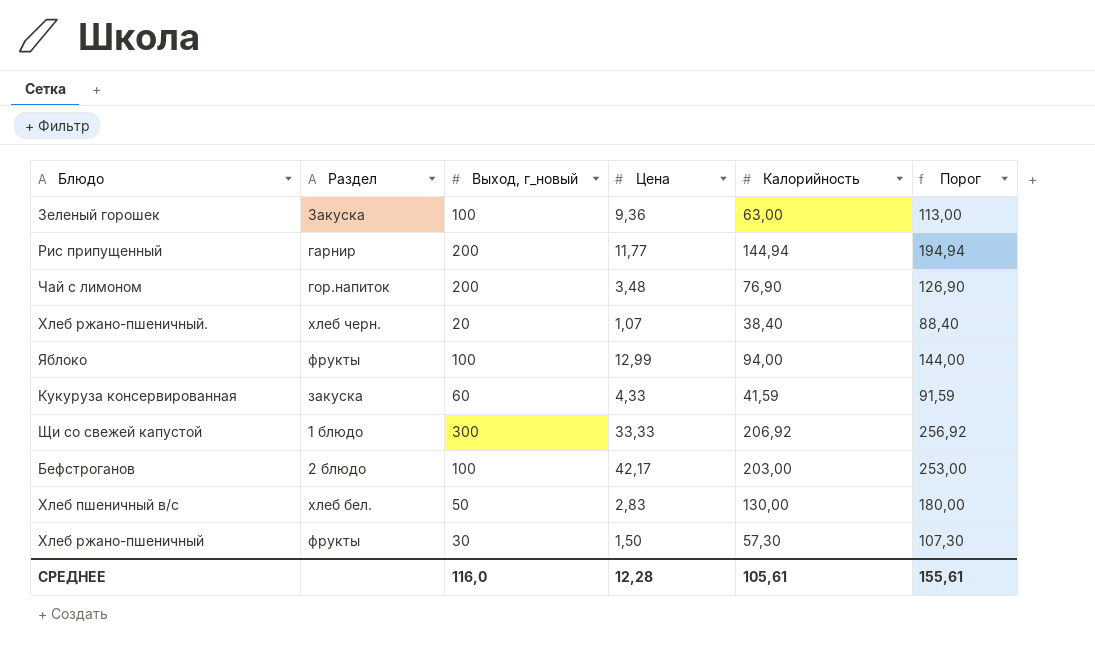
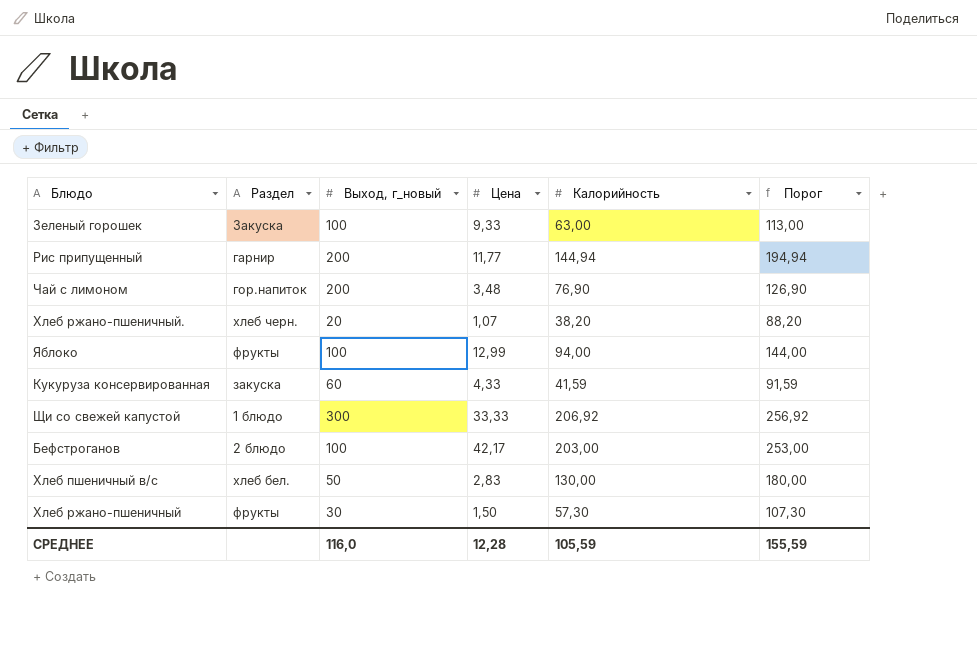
Зеленый горошек | Цена: 9,36 -> 9,33
Хлеб ржано-пшеничный. | Калорийность: 38,40 -> 38,20
Хлеб ржано-пшеничный. | Порог: 88,40 -> 88,20
СРЕДНЕЕ | Калорийность: 105,61 -> 105,59
СРЕДНЕЕ | Порог: 155,61 -> 155,59

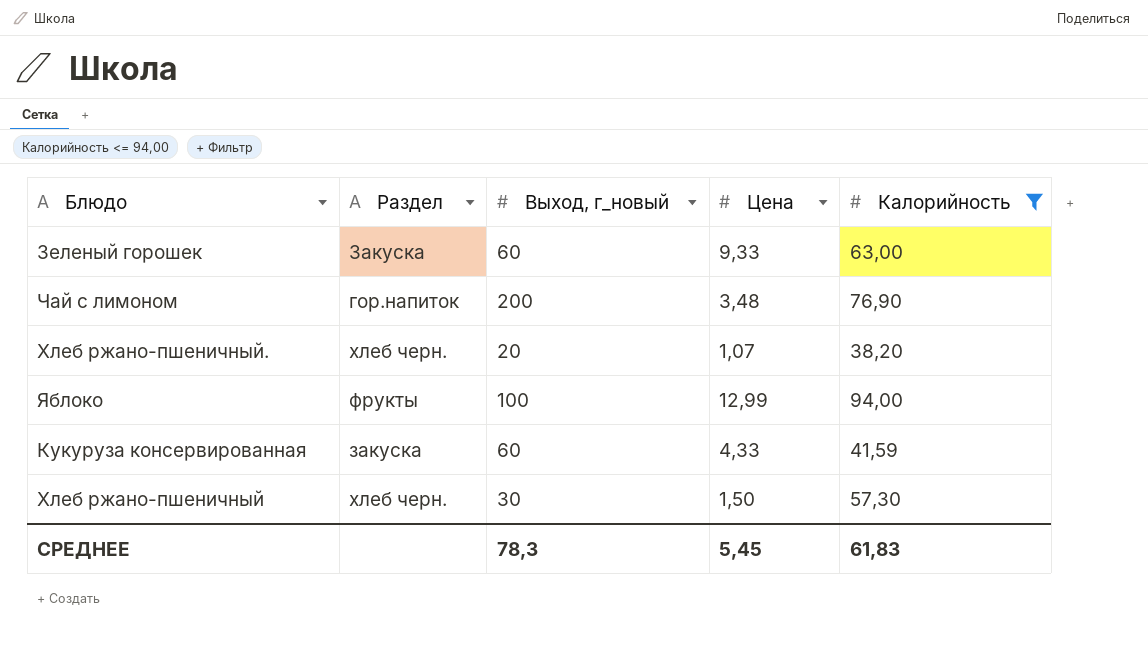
filter: none -> Калорийность <= 94,00
column Порог | formula: [Калорийность] + 50 -> none
Зеленый горошек | Выход, г_новый: 100 -> 60
Хлеб ржано-пшеничный | Раздел: фрукты -> хлеб черн.
СРЕДНЕЕ | Выход, г_новый: 116,0 -> 78,3
СРЕДНЕЕ | Цена: 12,28 -> 5,45
СРЕДНЕЕ | Калорийность: 105,59 -> 61,83

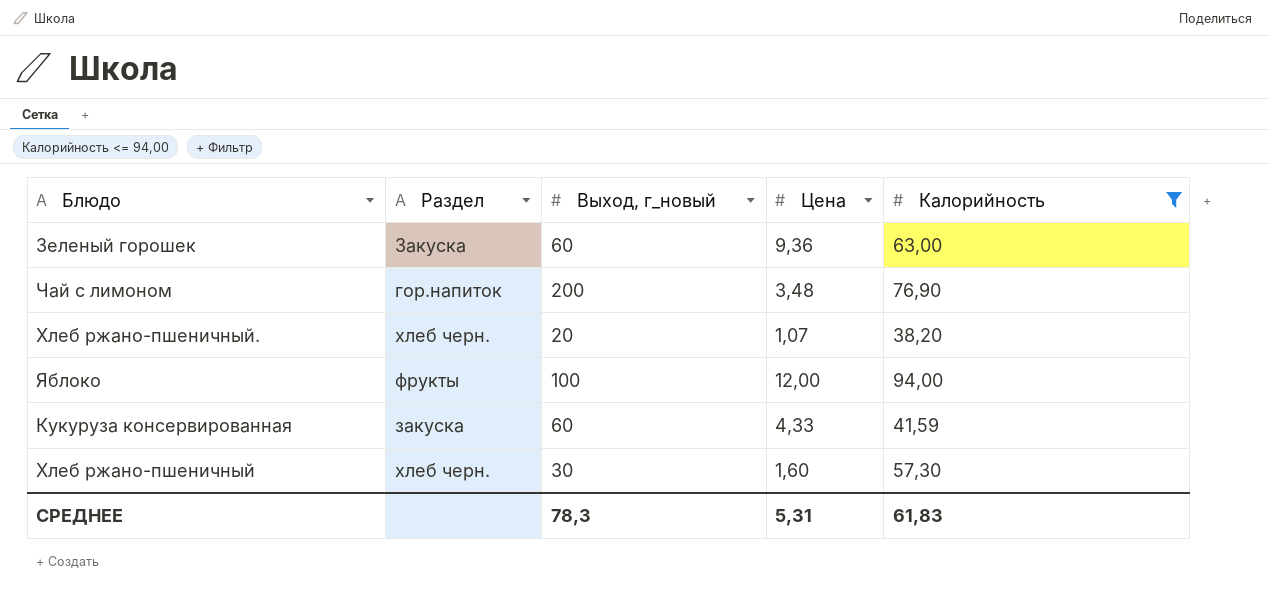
Зеленый горошек | Цена: 9,33 -> 9,36
Яблоко | Цена: 12,99 -> 12,00
Хлеб ржано-пшеничный | Цена: 1,50 -> 1,60
СРЕДНЕЕ | Цена: 5,45 -> 5,31

